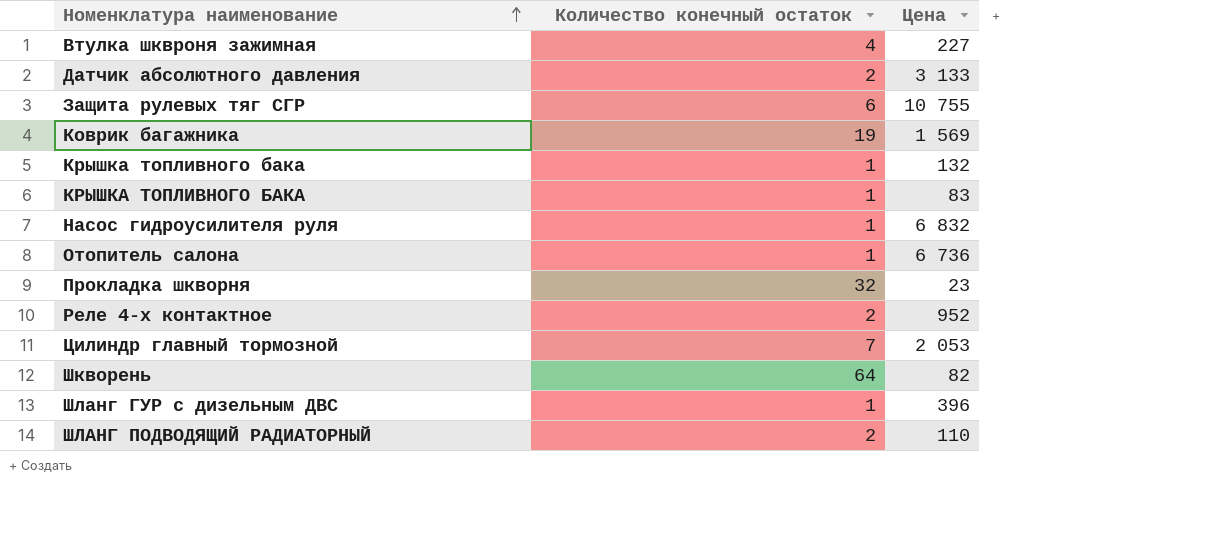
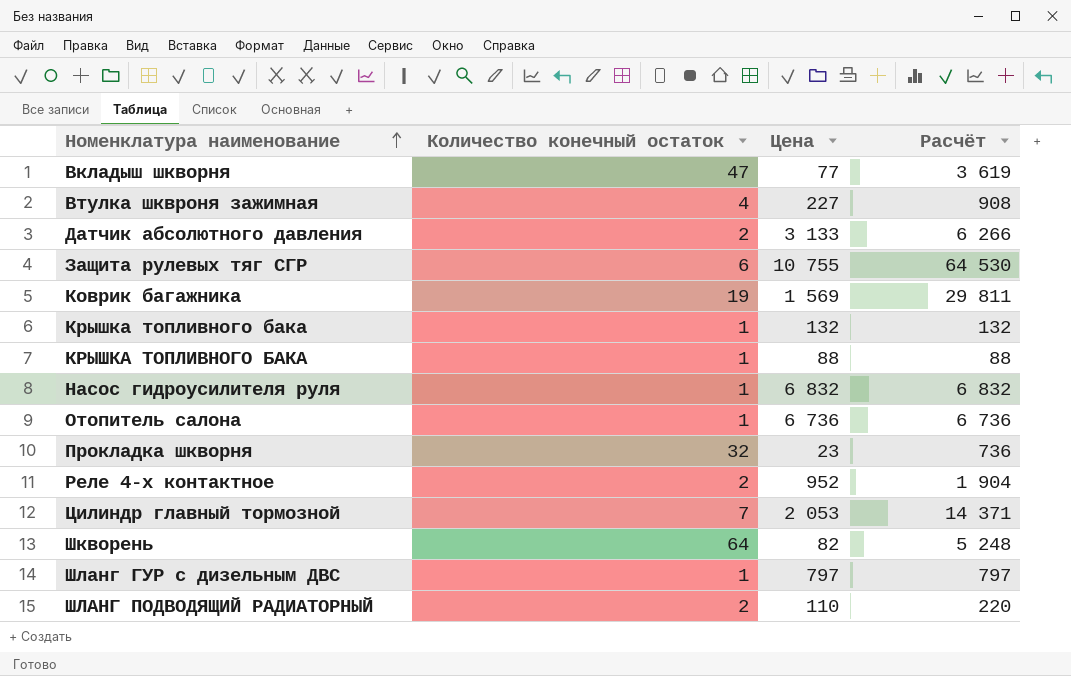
column Расчёт | formula: none -> [Количество конечный остаток] * [Цена]
row Вкладыш шкворня: none -> 47 | 77 | 3 619
КРЫШКА ТОПЛИВНОГО БАКА | Цена: 83 -> 88
Шланг ГУР с дизельным ДВС | Цена: 396 -> 797

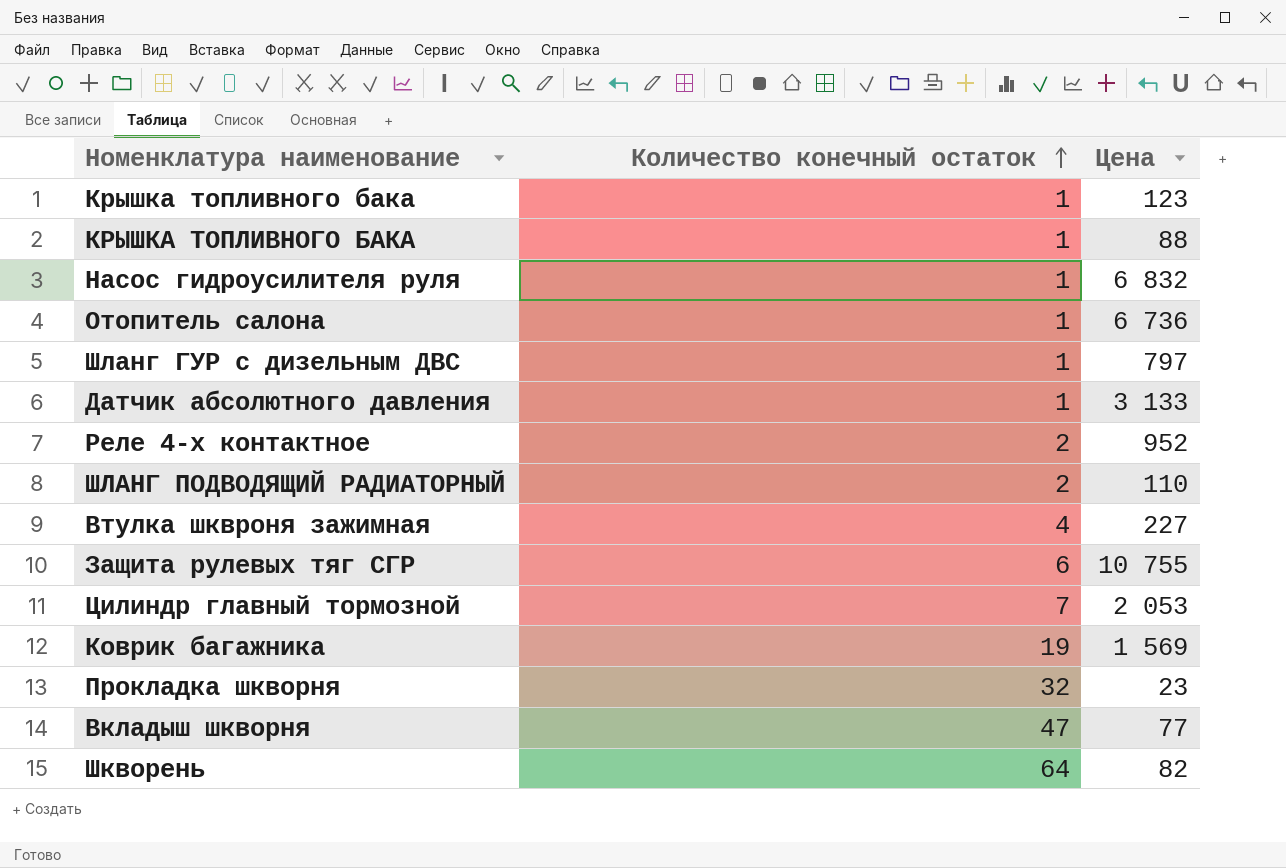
row order: Номенклатура наименование ascending -> Количество конечный остаток ascending
column Расчёт | formula: [Количество конечный остаток] * [Цена] -> none
Крышка топливного бака | Цена: 132 -> 123
Датчик абсолютного давления | Количество конечный остаток: 2 -> 1

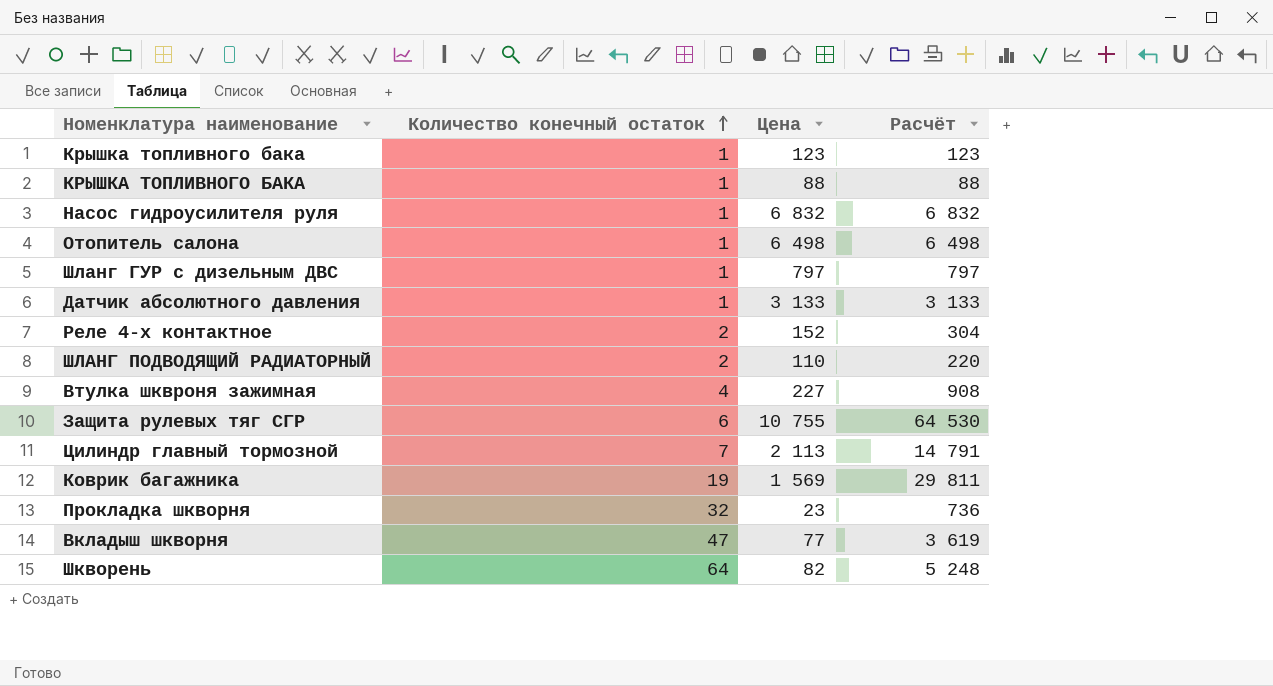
column Расчёт | formula: none -> [Количество конечный остаток] * [Цена]
Отопитель салона | Цена: 6 736 -> 6 498
Реле 4-х контактное | Цена: 952 -> 152
Цилиндр главный тормозной | Цена: 2 053 -> 2 113

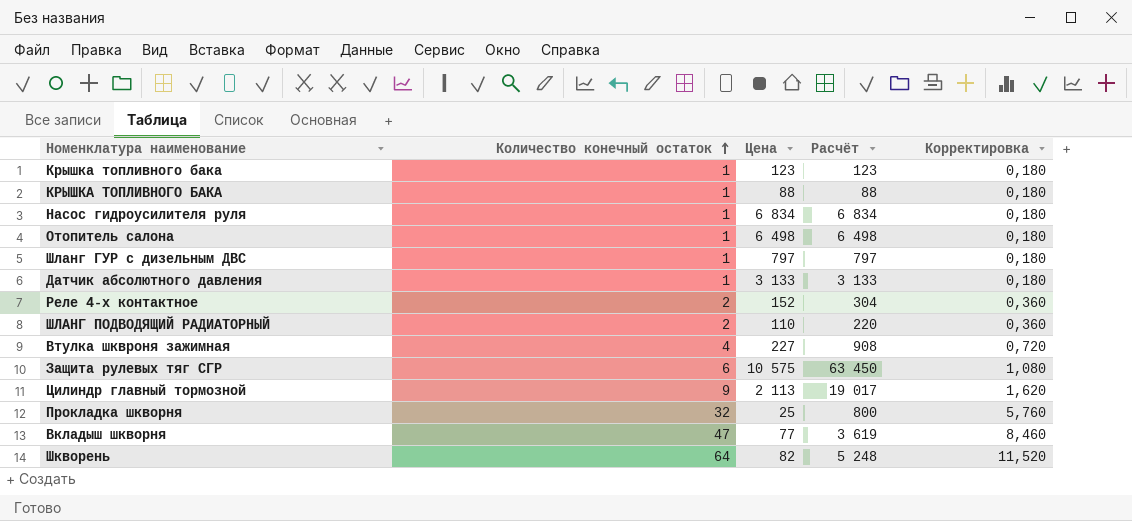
column Корректировка | formula: none -> [Количество конечный остаток] * 0,18
row Коврик багажника: 19 | 1 569 | 29 811 -> none
Насос гидроусилителя руля | Цена: 6 832 -> 6 834
Насос гидроусилителя руля | Расчёт: 6 832 -> 6 834
Защита рулевых тяг СГР | Цена: 10 755 -> 10 575
Защита рулевых тяг СГР | Расчёт: 64 530 -> 63 450
Цилиндр главный тормозной | Количество конечный остаток: 7 -> 9
Цилиндр главный тормозной | Расчёт: 14 791 -> 19 017
Прокладка шкворня | Цена: 23 -> 25
Прокладка шкворня | Расчёт: 736 -> 800

